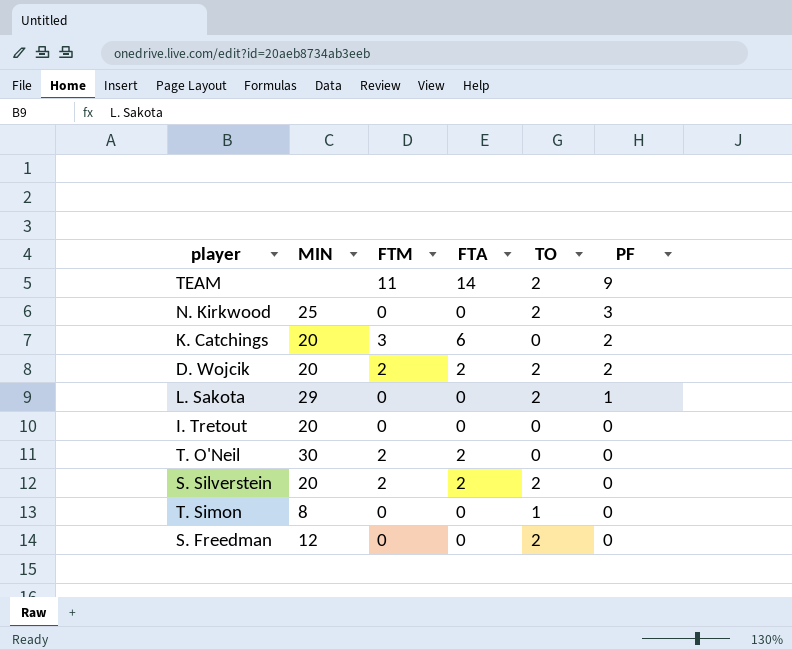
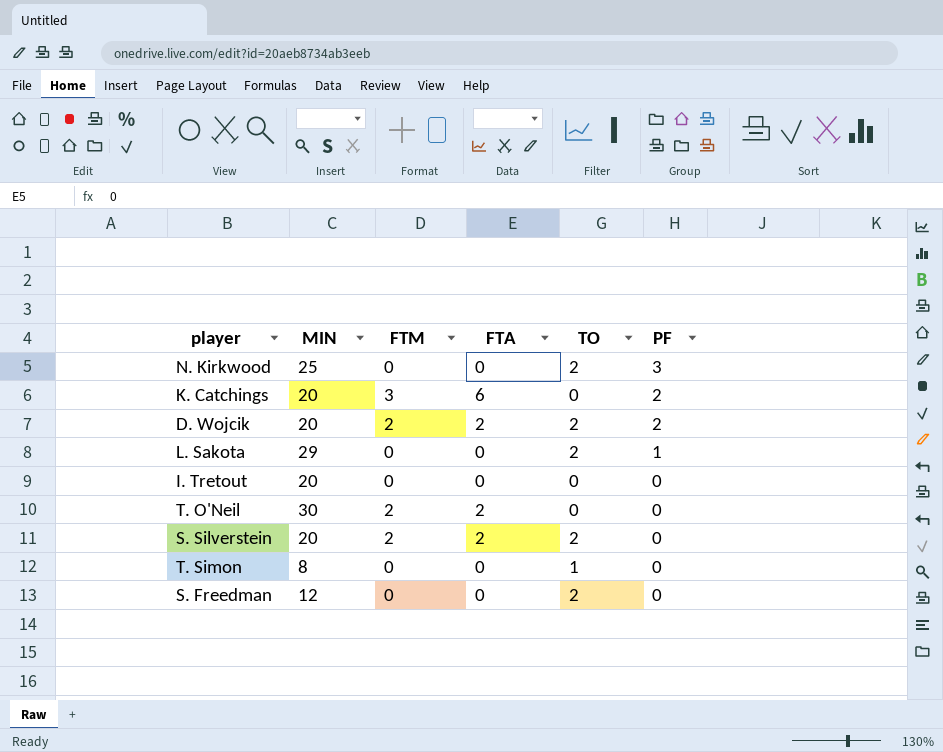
row TEAM: none | 11 | 14 | 2 | 9 -> none

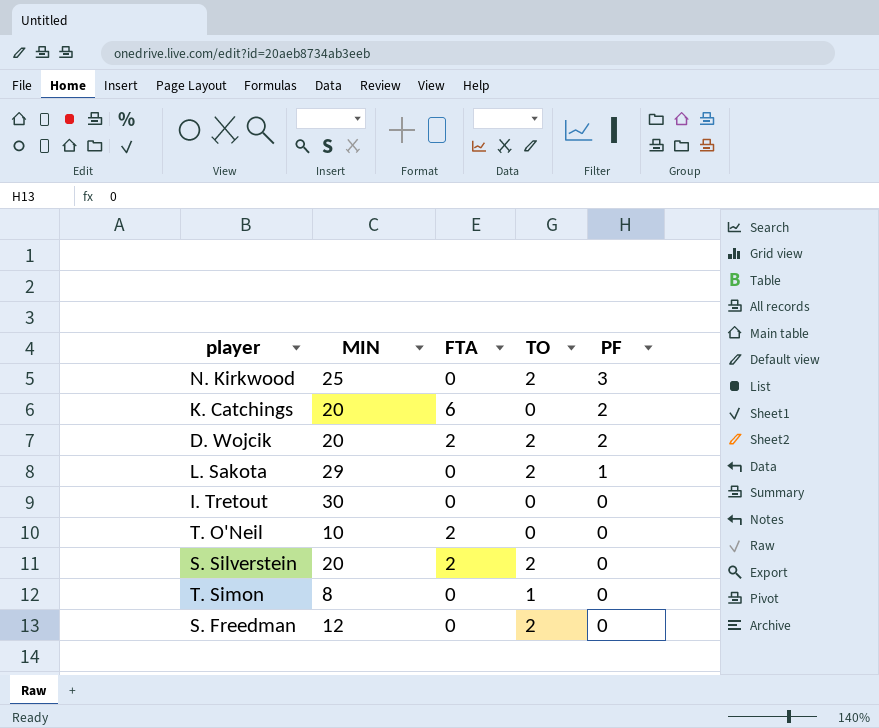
column FTM | position: 3 -> none
I. Tretout | MIN: 20 -> 30
T. O'Neil | MIN: 30 -> 10

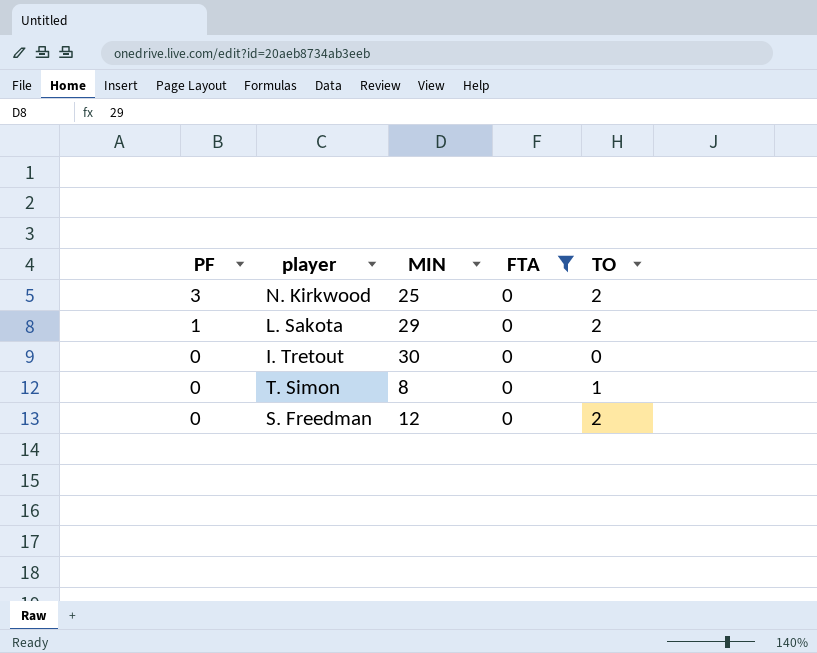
filter: none -> FTA = 0
column PF | position: 5 -> 1

